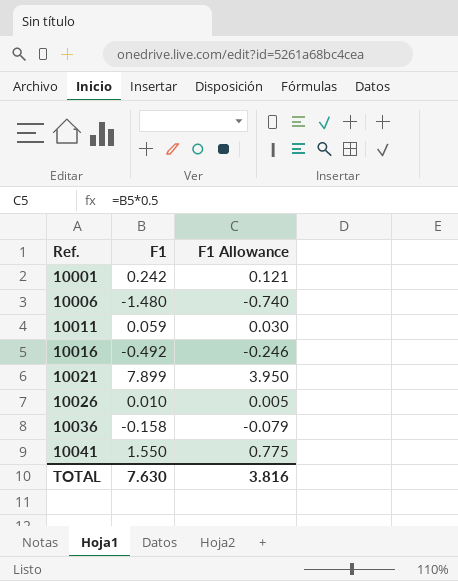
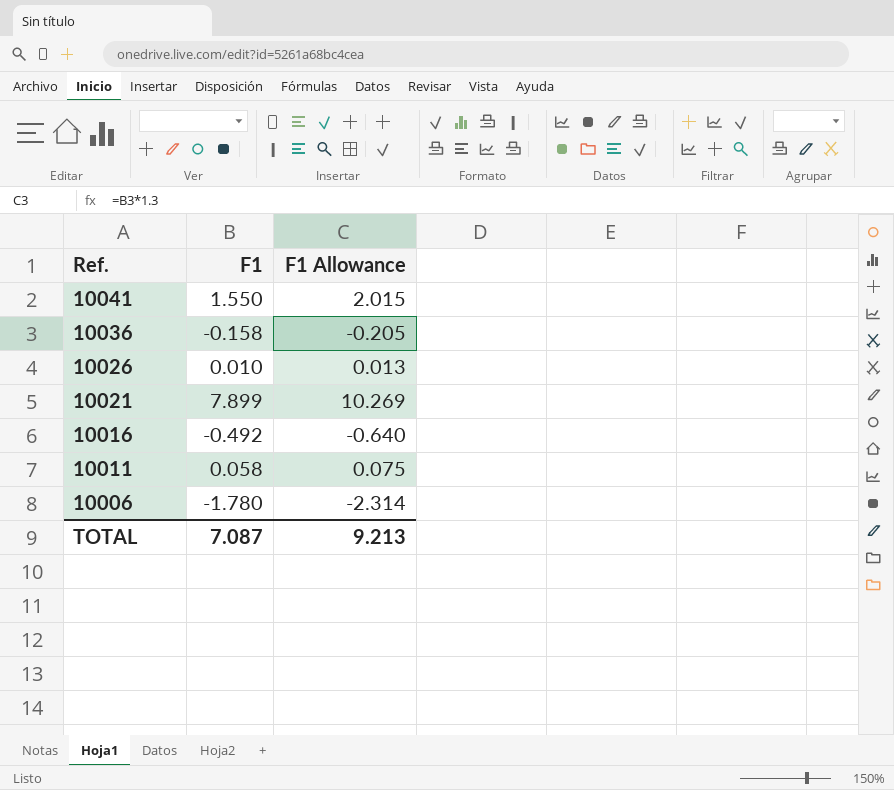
row order: Ref. ascending -> Ref. descending
column F1 Allowance | formula: [F1] * 0.5 -> [F1] * 1.3
row 10001: 0.242 | 0.121 -> none
10011 | F1: 0.059 -> 0.058
10006 | F1: -1.480 -> -1.780
TOTAL | F1: 7.630 -> 7.087
TOTAL | F1 Allowance: 3.816 -> 9.213

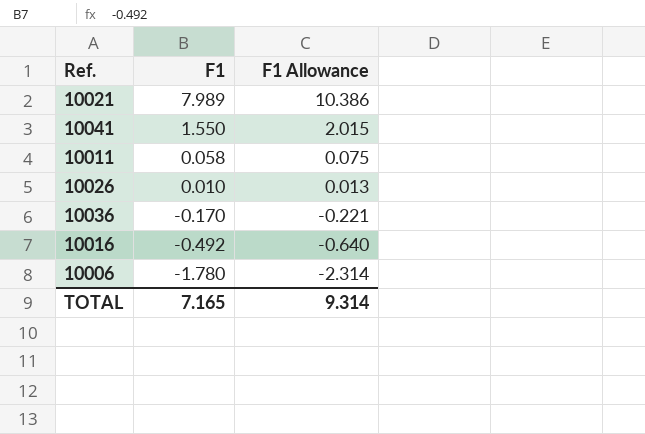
row order: Ref. descending -> F1 descending
10021 | F1: 7.899 -> 7.989
10021 | F1 Allowance: 10.269 -> 10.386
10036 | F1: -0.158 -> -0.170
10036 | F1 Allowance: -0.205 -> -0.221
TOTAL | F1: 7.087 -> 7.165
TOTAL | F1 Allowance: 9.213 -> 9.314

